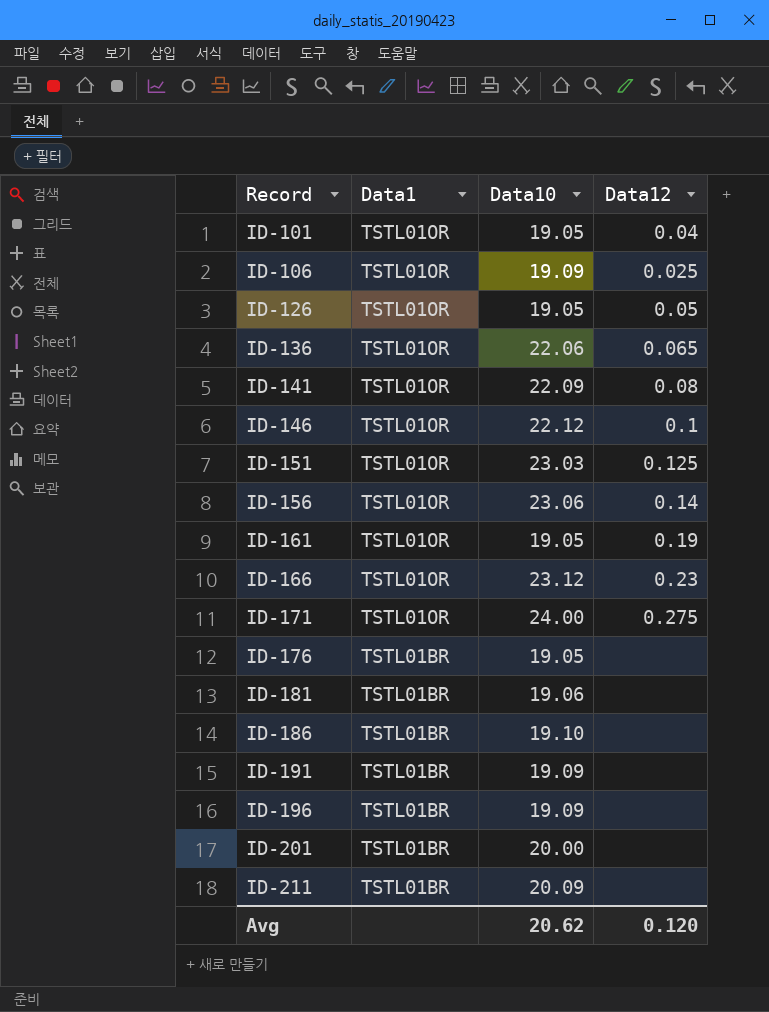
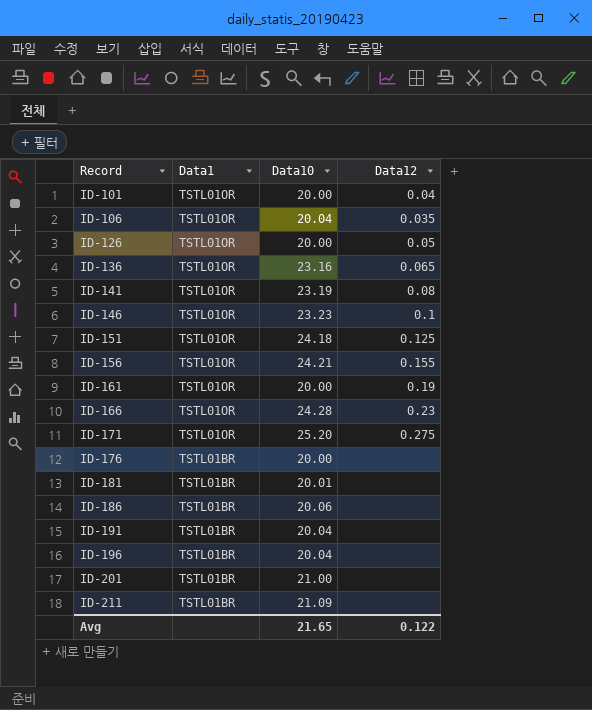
ID-101 | Data10: 19.05 -> 20.00
ID-106 | Data10: 19.09 -> 20.04
ID-106 | Data12: 0.025 -> 0.035
ID-126 | Data10: 19.05 -> 20.00
ID-136 | Data10: 22.06 -> 23.16
ID-141 | Data10: 22.09 -> 23.19
ID-146 | Data10: 22.12 -> 23.23
ID-151 | Data10: 23.03 -> 24.18
ID-156 | Data10: 23.06 -> 24.21
ID-156 | Data12: 0.14 -> 0.155
ID-161 | Data10: 19.05 -> 20.00
ID-166 | Data10: 23.12 -> 24.28
ID-171 | Data10: 24.00 -> 25.20
ID-176 | Data10: 19.05 -> 20.00
ID-181 | Data10: 19.06 -> 20.01
ID-186 | Data10: 19.10 -> 20.06
ID-191 | Data10: 19.09 -> 20.04
ID-196 | Data10: 19.09 -> 20.04
ID-201 | Data10: 20.00 -> 21.00
ID-211 | Data10: 20.09 -> 21.09
Avg | Data10: 20.62 -> 21.65
Avg | Data12: 0.120 -> 0.122

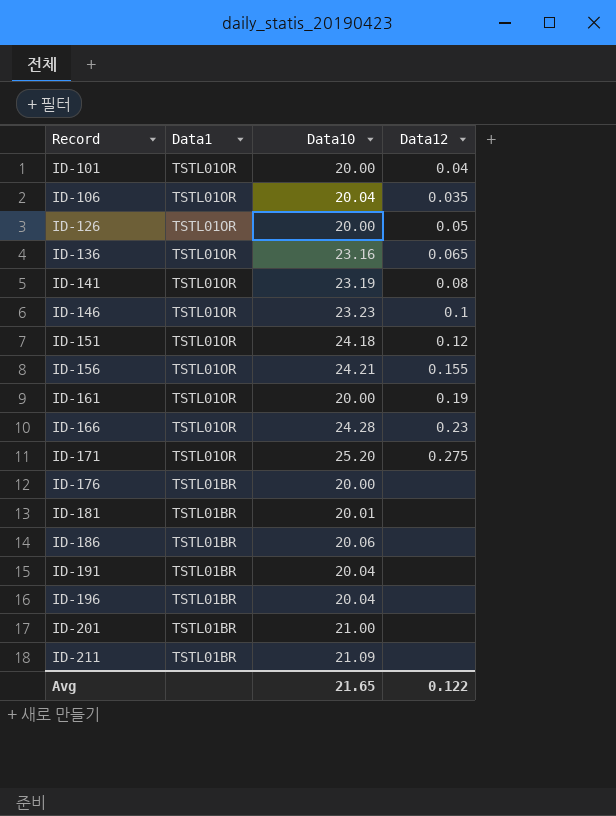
ID-151 | Data12: 0.125 -> 0.12

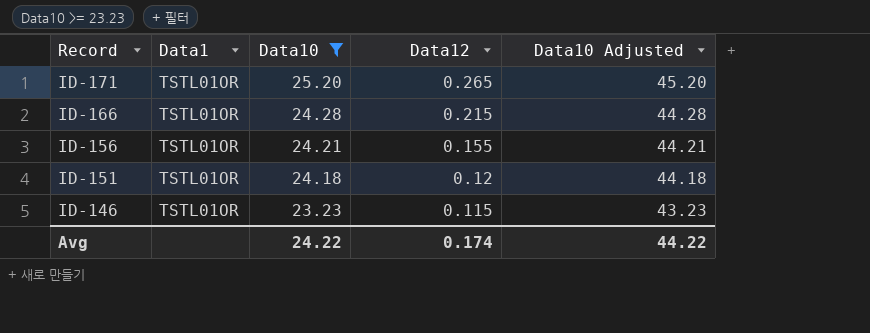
filter: none -> Data10 >= 23.23
row order: Record ascending -> Record descending
column Data10 Adjusted | formula: none -> [Data10] + 20
ID-171 | Data12: 0.275 -> 0.265
ID-166 | Data12: 0.23 -> 0.215
ID-146 | Data12: 0.1 -> 0.115
Avg | Data10: 21.65 -> 24.22
Avg | Data12: 0.122 -> 0.174

